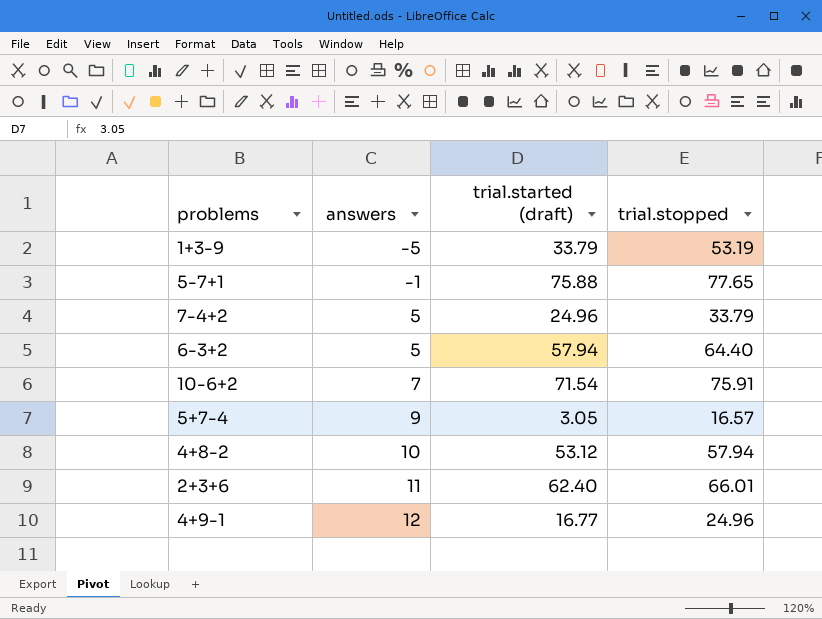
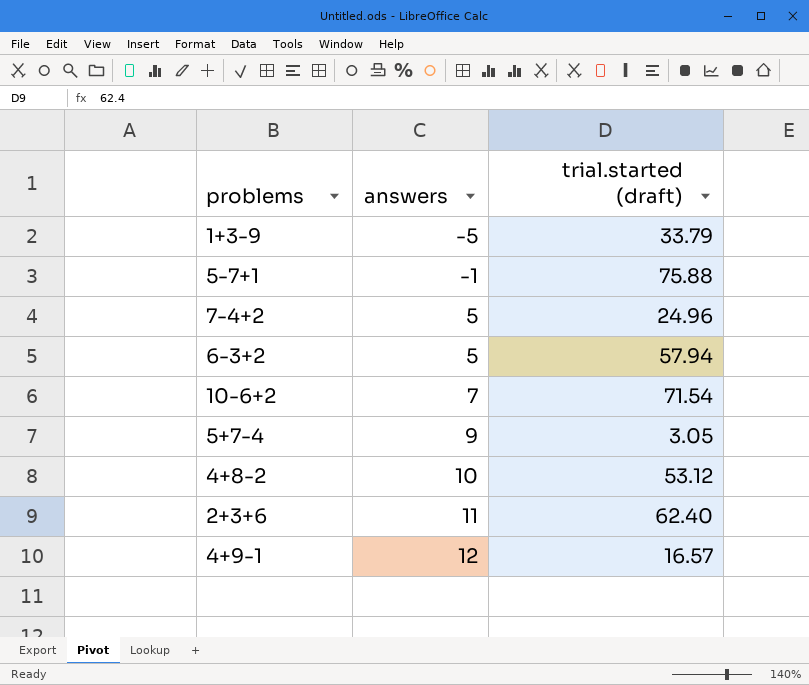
column trial.stopped | position: 4 -> none
4+9-1 | trial.started (draft): 16.77 -> 16.57

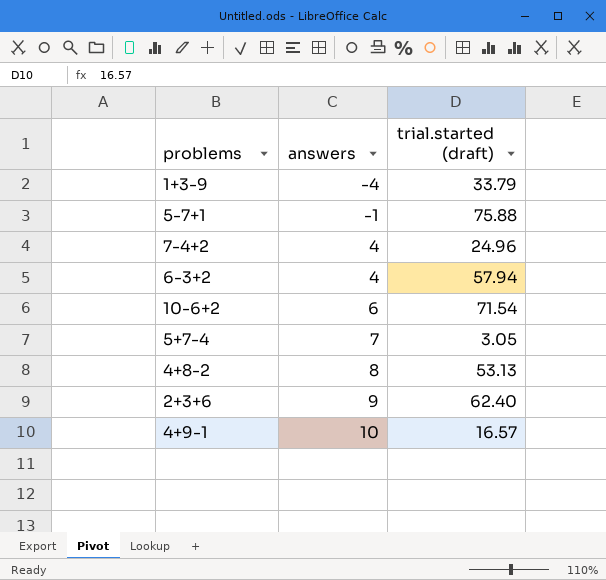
1+3-9 | answers: -5 -> -4
7-4+2 | answers: 5 -> 4
6-3+2 | answers: 5 -> 4
10-6+2 | answers: 7 -> 6
5+7-4 | answers: 9 -> 7
4+8-2 | answers: 10 -> 8
4+8-2 | trial.started (draft): 53.12 -> 53.13
2+3+6 | answers: 11 -> 9
4+9-1 | answers: 12 -> 10

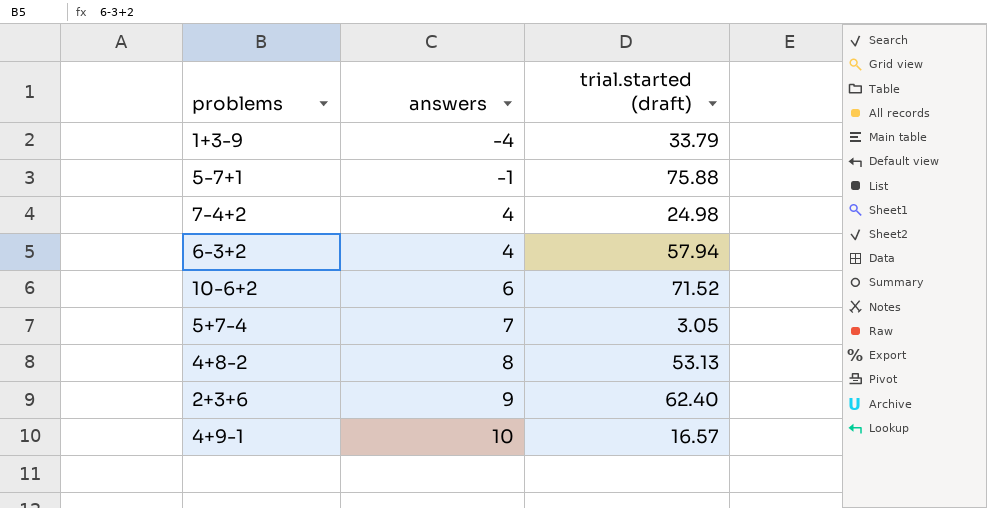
7-4+2 | trial.started (draft): 24.96 -> 24.98
10-6+2 | trial.started (draft): 71.54 -> 71.52

